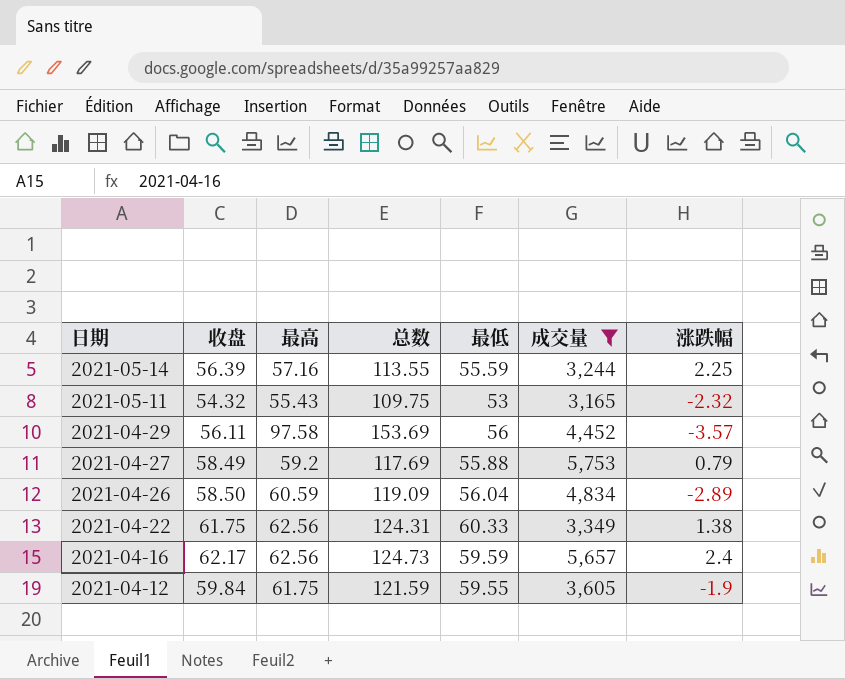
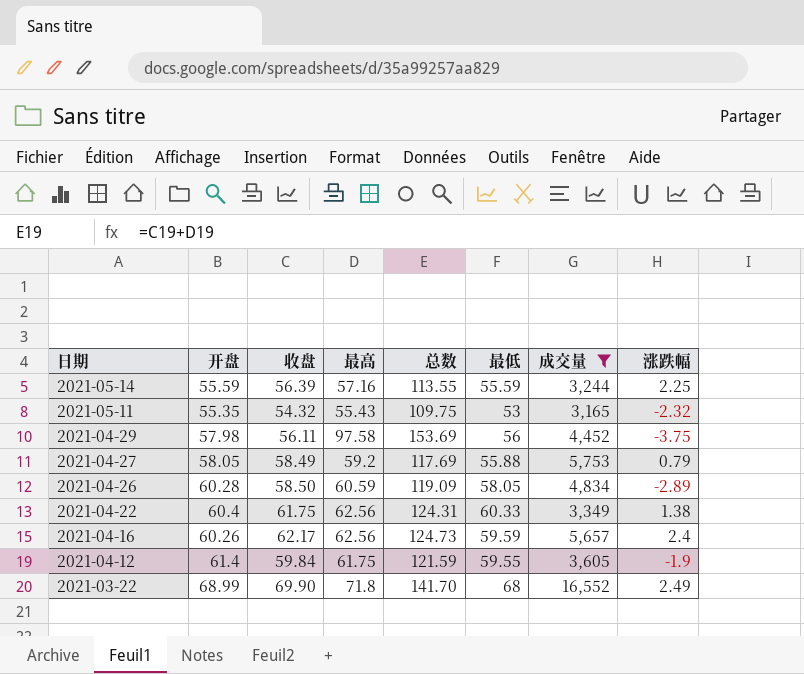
column 开盘 | position: none -> 2
2021-04-29 | 涨跌幅: -3.57 -> -3.75
2021-04-26 | 最低: 56.04 -> 58.05
row 2021-03-22: none -> 68.99 | 69.90 | 71.8 | 141.70 | 68 | 16,552 | 2.49

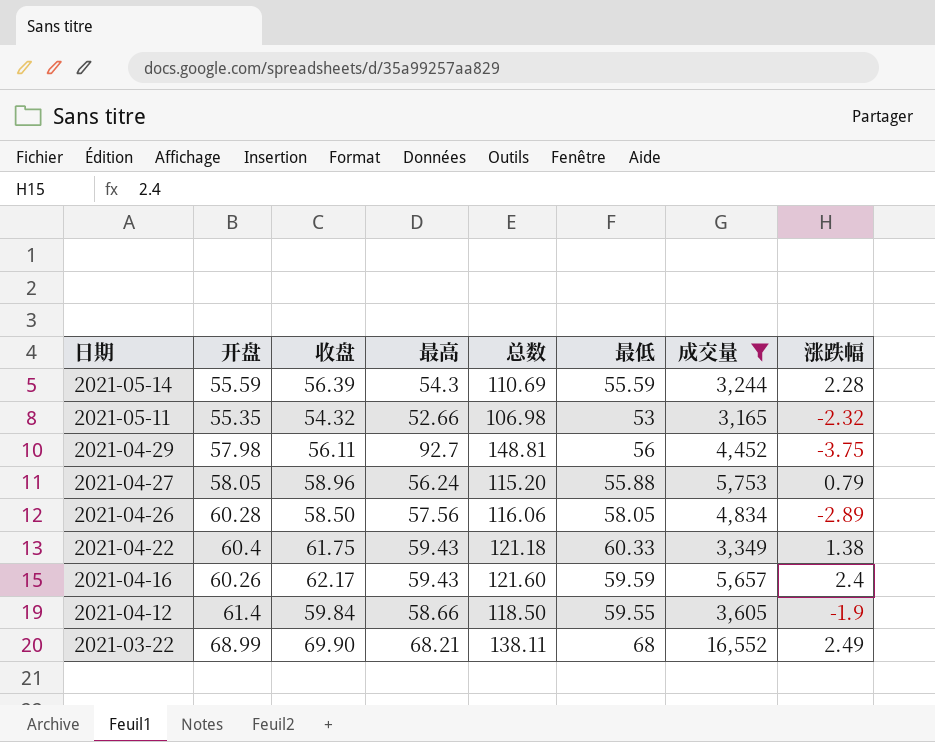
2021-05-14 | 最高: 57.16 -> 54.3
2021-05-14 | 总数: 113.55 -> 110.69
2021-05-14 | 涨跌幅: 2.25 -> 2.28
2021-05-11 | 最高: 55.43 -> 52.66
2021-05-11 | 总数: 109.75 -> 106.98
2021-04-29 | 最高: 97.58 -> 92.7
2021-04-29 | 总数: 153.69 -> 148.81
2021-04-27 | 收盘: 58.49 -> 58.96
2021-04-27 | 最高: 59.2 -> 56.24
2021-04-27 | 总数: 117.69 -> 115.20
2021-04-26 | 最高: 60.59 -> 57.56
2021-04-26 | 总数: 119.09 -> 116.06
2021-04-22 | 最高: 62.56 -> 59.43
2021-04-22 | 总数: 124.31 -> 121.18
2021-04-16 | 最高: 62.56 -> 59.43
2021-04-16 | 总数: 124.73 -> 121.60
2021-04-12 | 最高: 61.75 -> 58.66
2021-04-12 | 总数: 121.59 -> 118.50
2021-03-22 | 最高: 71.8 -> 68.21
2021-03-22 | 总数: 141.70 -> 138.11

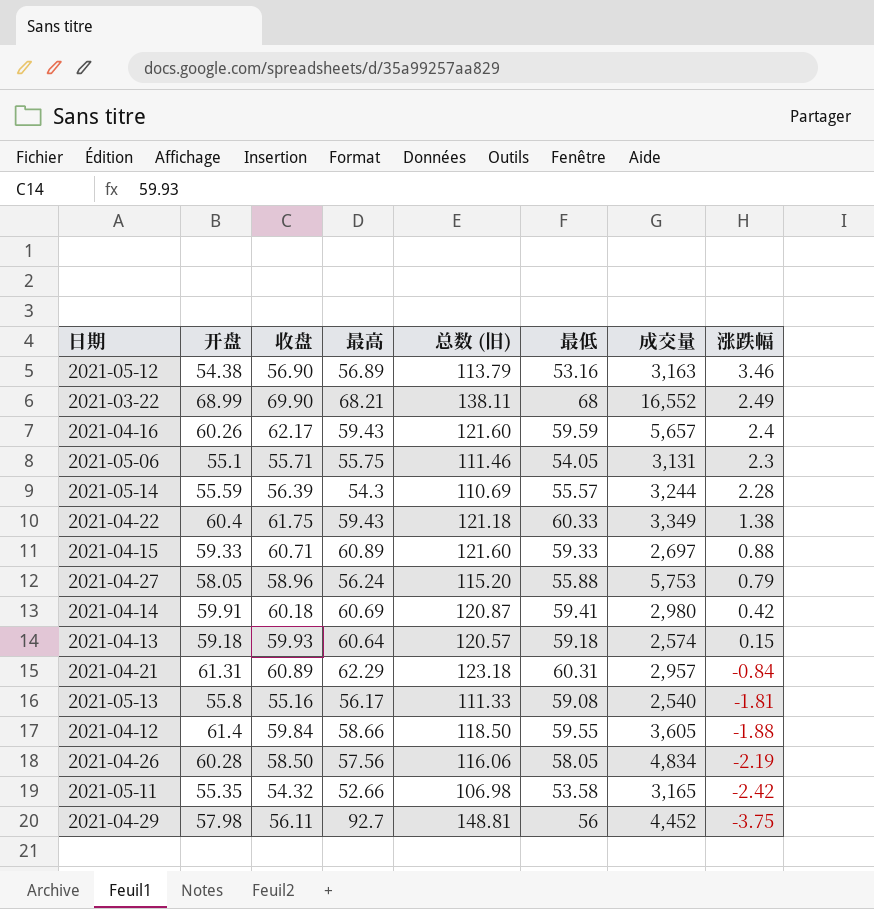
filter: 成交量 >= 3,165 -> none
row order: 日期 descending -> 涨跌幅 descending
column name: 总数 -> 总数 (旧)
2021-05-14 | 最低: 55.59 -> 55.57
2021-04-12 | 涨跌幅: -1.9 -> -1.88
2021-04-26 | 涨跌幅: -2.89 -> -2.19
2021-05-11 | 最低: 53 -> 53.58
2021-05-11 | 涨跌幅: -2.32 -> -2.42

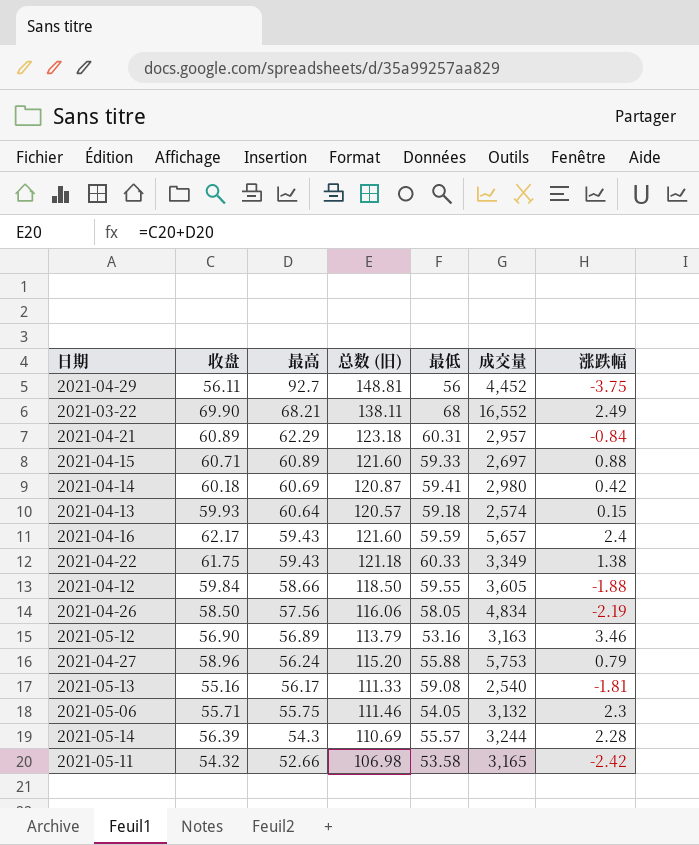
row order: 涨跌幅 descending -> 最高 descending
column 开盘 | position: 2 -> none
2021-05-06 | 成交量: 3,131 -> 3,132

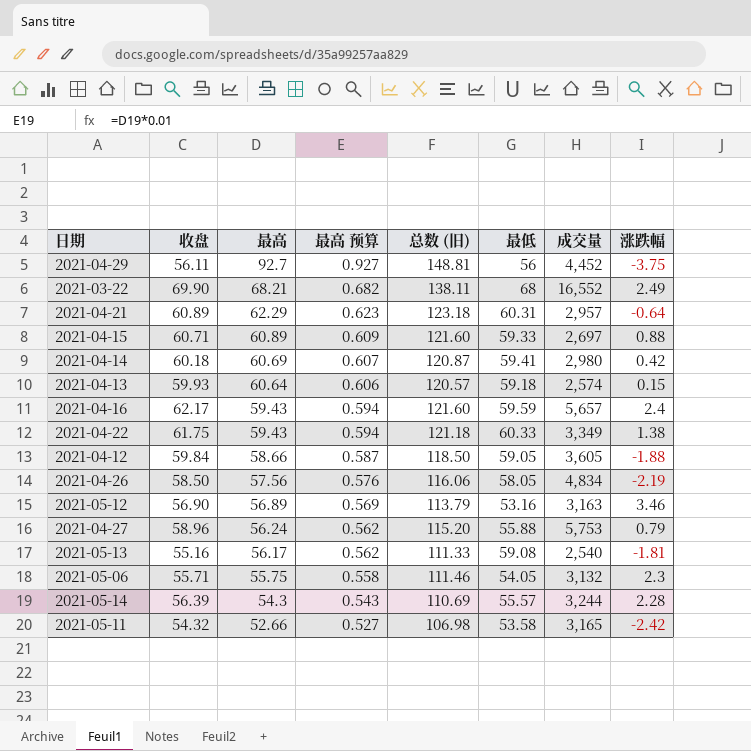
column 最高 预算 | formula: none -> [最高] * 0.01
2021-04-21 | 涨跌幅: -0.84 -> -0.64
2021-04-12 | 最低: 59.55 -> 59.05

